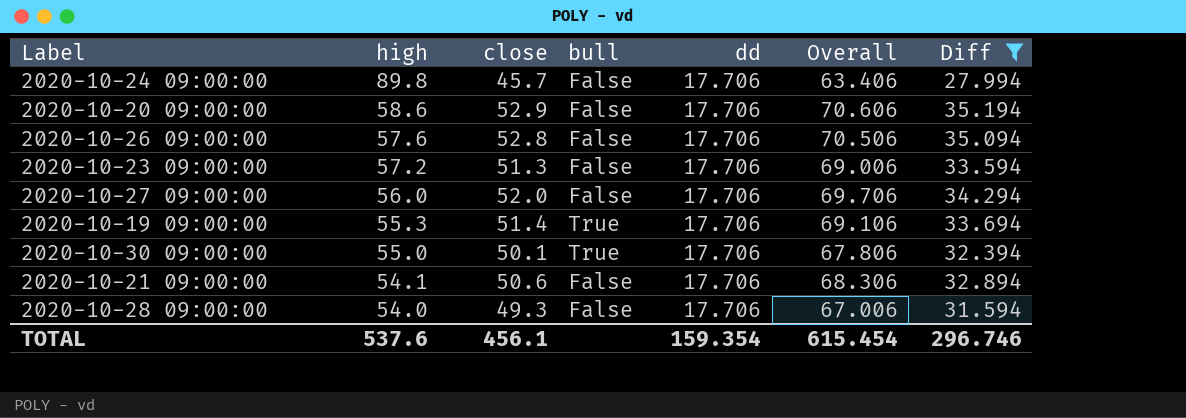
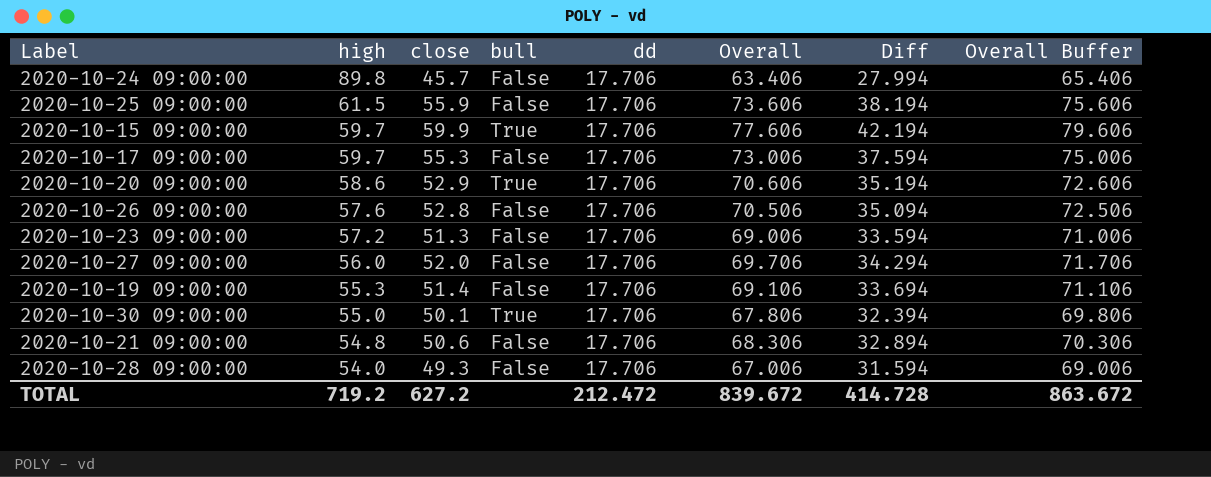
filter: Diff <= 35.194 -> none
column Overall Buffer | formula: none -> [Overall] + 2
2020-10-20 09:00:00 | bull: False -> True
2020-10-19 09:00:00 | bull: True -> False
2020-10-21 09:00:00 | high: 54.1 -> 54.8
TOTAL | high: 537.6 -> 719.2
TOTAL | close: 456.1 -> 627.2
TOTAL | dd: 159.354 -> 212.472
TOTAL | Overall: 615.454 -> 839.672
TOTAL | Diff: 296.746 -> 414.728

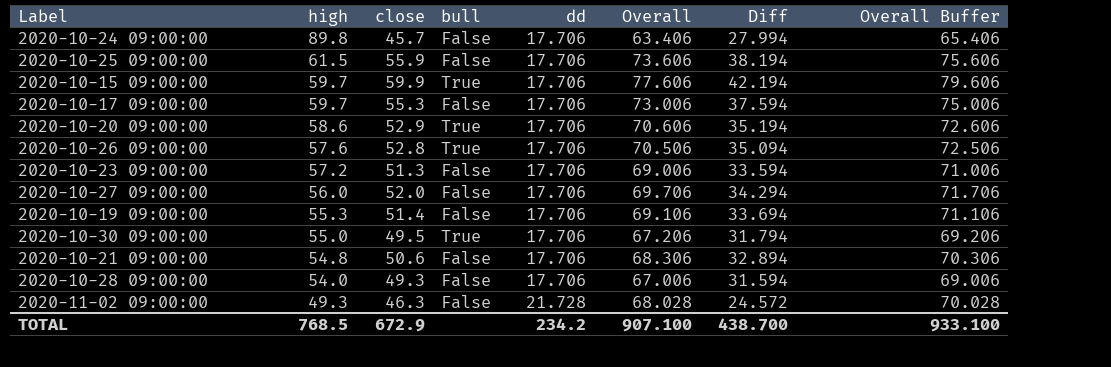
2020-10-26 09:00:00 | bull: False -> True
2020-10-30 09:00:00 | close: 50.1 -> 49.5
2020-10-30 09:00:00 | Overall: 67.806 -> 67.206
2020-10-30 09:00:00 | Diff: 32.394 -> 31.794
2020-10-30 09:00:00 | Overall Buffer: 69.806 -> 69.206
row 2020-11-02 09:00:00: none -> 49.3 | 46.3 | False | 21.728 | 68.028 | 24.572 | 70.028
TOTAL | high: 719.2 -> 768.5
TOTAL | close: 627.2 -> 672.9
TOTAL | dd: 212.472 -> 234.2
TOTAL | Overall: 839.672 -> 907.100
TOTAL | Diff: 414.728 -> 438.700
TOTAL | Overall Buffer: 863.672 -> 933.100

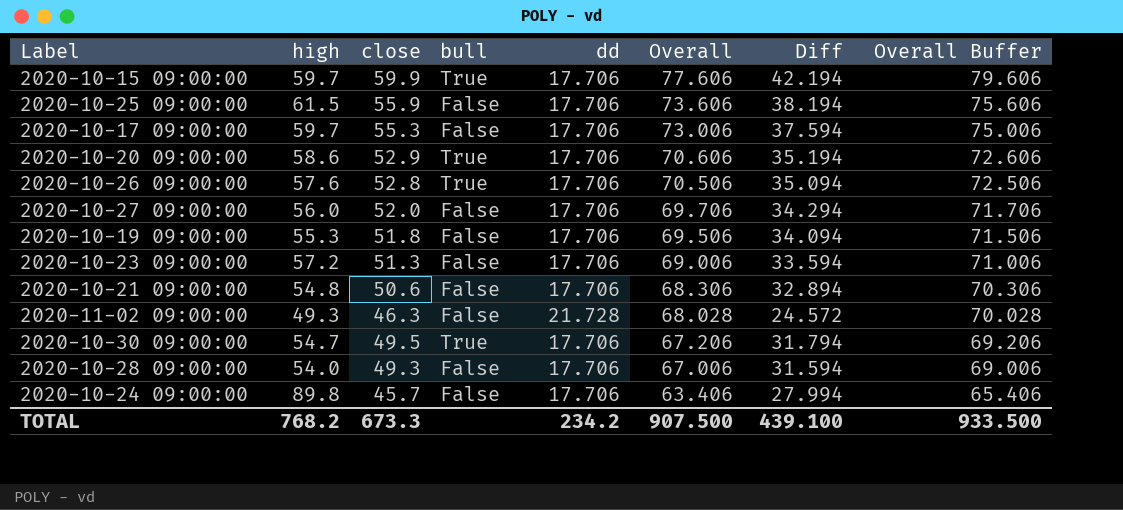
row order: high descending -> Overall descending
2020-10-19 09:00:00 | close: 51.4 -> 51.8
2020-10-19 09:00:00 | Overall: 69.106 -> 69.506
2020-10-19 09:00:00 | Diff: 33.694 -> 34.094
2020-10-19 09:00:00 | Overall Buffer: 71.106 -> 71.506
2020-10-30 09:00:00 | high: 55.0 -> 54.7
TOTAL | high: 768.5 -> 768.2
TOTAL | close: 672.9 -> 673.3
TOTAL | Overall: 907.100 -> 907.500
TOTAL | Diff: 438.700 -> 439.100
TOTAL | Overall Buffer: 933.100 -> 933.500

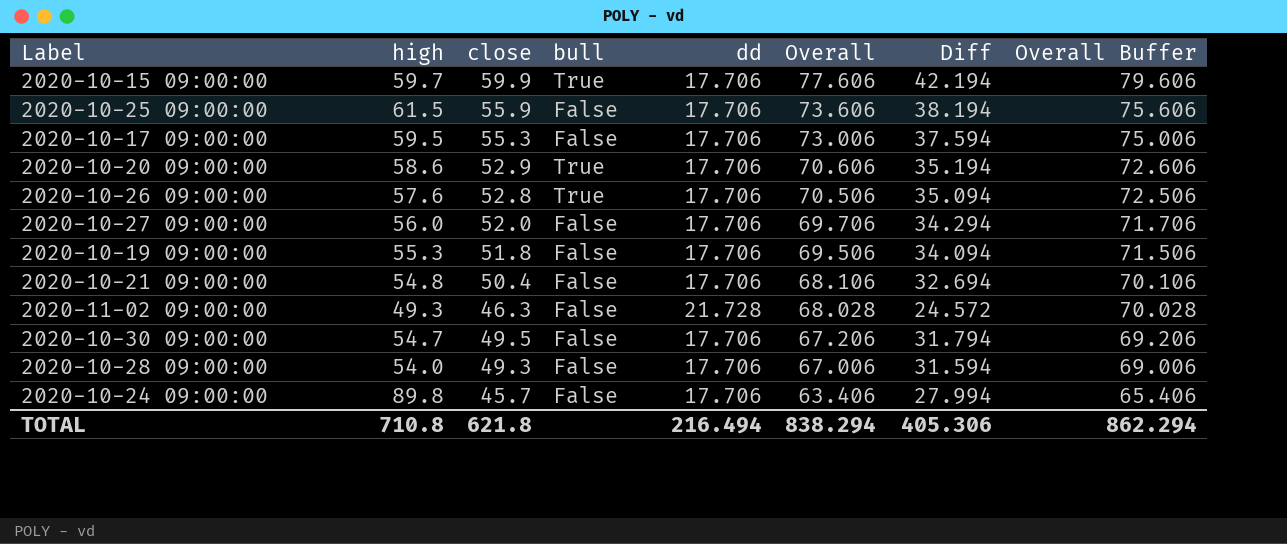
row 2020-10-23 09:00:00: 57.2 | 51.3 | False | 17.706 | 69.006 | 33.594 | 71.006 -> none
2020-10-17 09:00:00 | high: 59.7 -> 59.5
2020-10-21 09:00:00 | close: 50.6 -> 50.4
2020-10-21 09:00:00 | Overall: 68.306 -> 68.106
2020-10-21 09:00:00 | Diff: 32.894 -> 32.694
2020-10-21 09:00:00 | Overall Buffer: 70.306 -> 70.106
2020-10-30 09:00:00 | bull: True -> False
TOTAL | high: 768.2 -> 710.8
TOTAL | close: 673.3 -> 621.8
TOTAL | dd: 234.2 -> 216.494
TOTAL | Overall: 907.500 -> 838.294
TOTAL | Diff: 439.100 -> 405.306
TOTAL | Overall Buffer: 933.500 -> 862.294

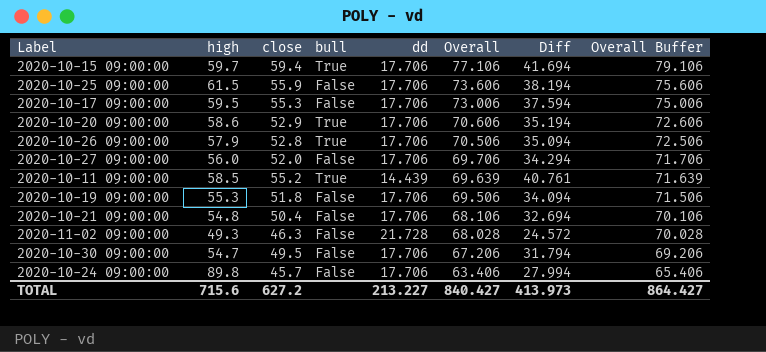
row 2020-10-28 09:00:00: 54.0 | 49.3 | False | 17.706 | 67.006 | 31.594 | 69.006 -> none
2020-10-15 09:00:00 | close: 59.9 -> 59.4
2020-10-15 09:00:00 | Overall: 77.606 -> 77.106
2020-10-15 09:00:00 | Diff: 42.194 -> 41.694
2020-10-15 09:00:00 | Overall Buffer: 79.606 -> 79.106
2020-10-26 09:00:00 | high: 57.6 -> 57.9
row 2020-10-11 09:00:00: none -> 58.5 | 55.2 | True | 14.439 | 69.639 | 40.761 | 71.639
TOTAL | high: 710.8 -> 715.6
TOTAL | close: 621.8 -> 627.2
TOTAL | dd: 216.494 -> 213.227
TOTAL | Overall: 838.294 -> 840.427
TOTAL | Diff: 405.306 -> 413.973
TOTAL | Overall Buffer: 862.294 -> 864.427

